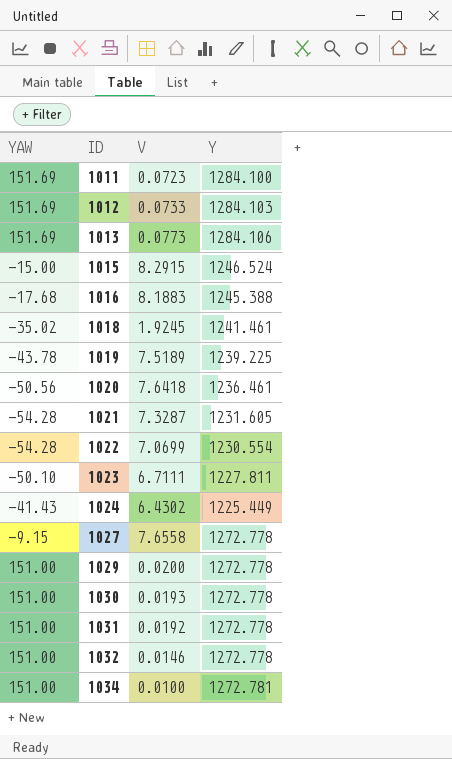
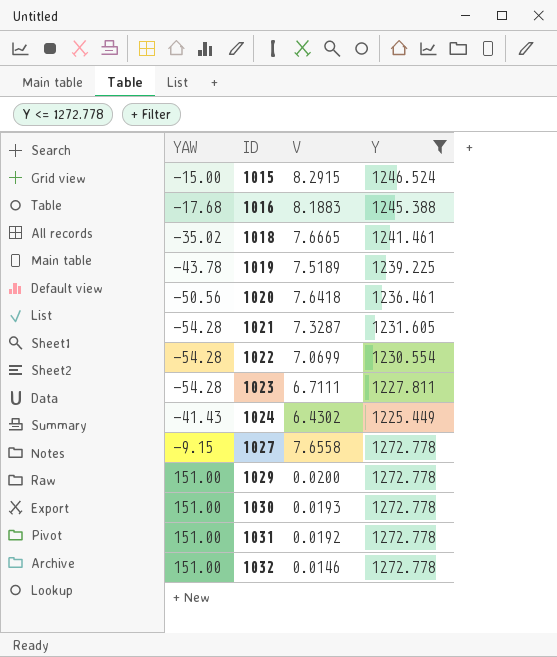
filter: none -> Y <= 1272.778
1018 | V: 1.9245 -> 7.6665
1023 | YAW: -50.10 -> -54.28

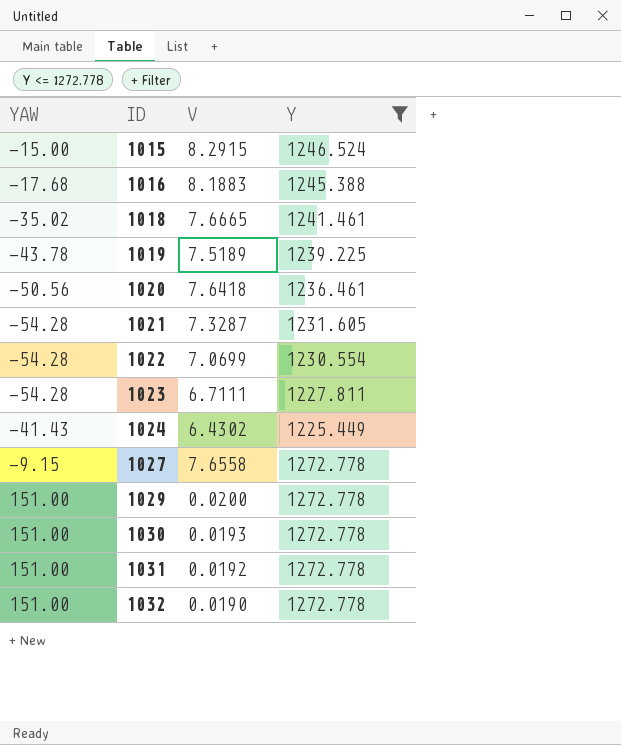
1032 | V: 0.0146 -> 0.0190

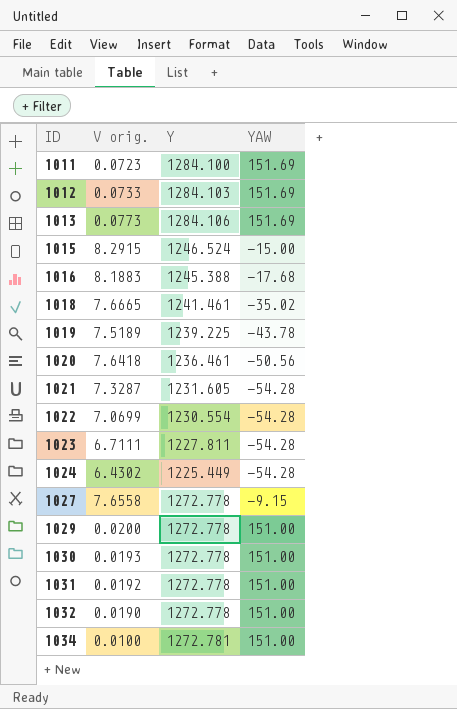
filter: Y <= 1272.778 -> none
column name: V -> V orig.
column YAW | position: 1 -> 4
1024 | YAW: -41.43 -> -54.28

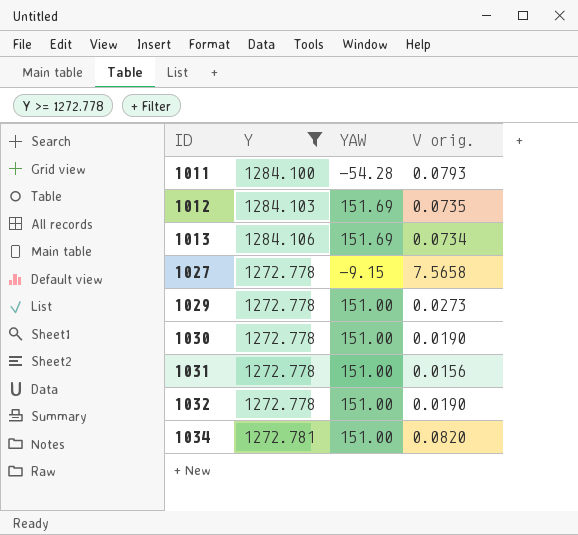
filter: none -> Y >= 1272.778
column V orig. | position: 2 -> 4
1011 | YAW: 151.69 -> -54.28
1011 | V orig.: 0.0723 -> 0.0793
1012 | V orig.: 0.0733 -> 0.0735
1013 | V orig.: 0.0773 -> 0.0734
1027 | V orig.: 7.6558 -> 7.5658
1029 | V orig.: 0.0200 -> 0.0273
1030 | V orig.: 0.0193 -> 0.0190
1031 | V orig.: 0.0192 -> 0.0156
1034 | V orig.: 0.0100 -> 0.0820

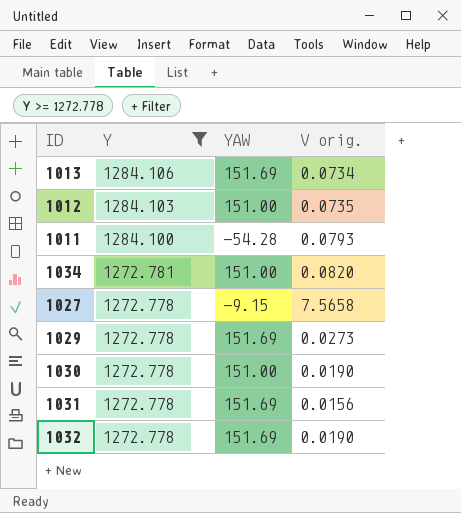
row order: ID ascending -> Y descending
1012 | YAW: 151.69 -> 151.00
1029 | YAW: 151.00 -> 151.69
1031 | YAW: 151.00 -> 151.69
1032 | YAW: 151.00 -> 151.69

